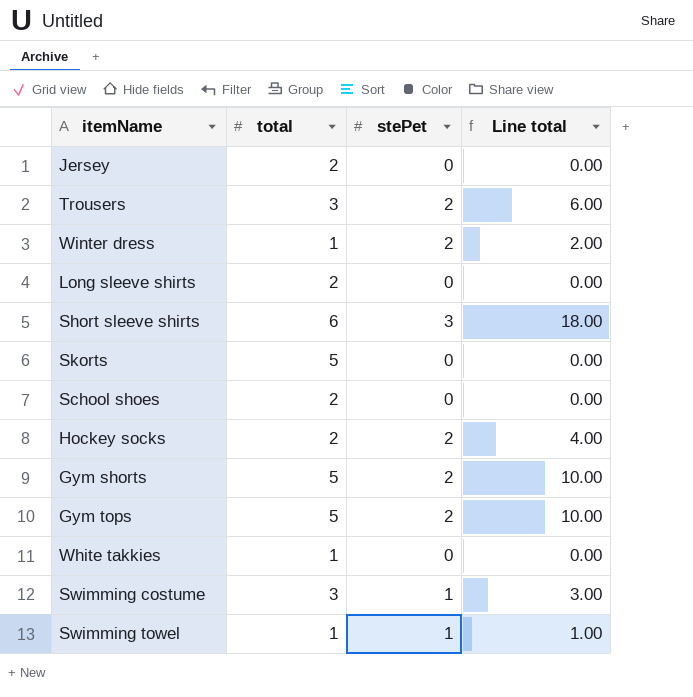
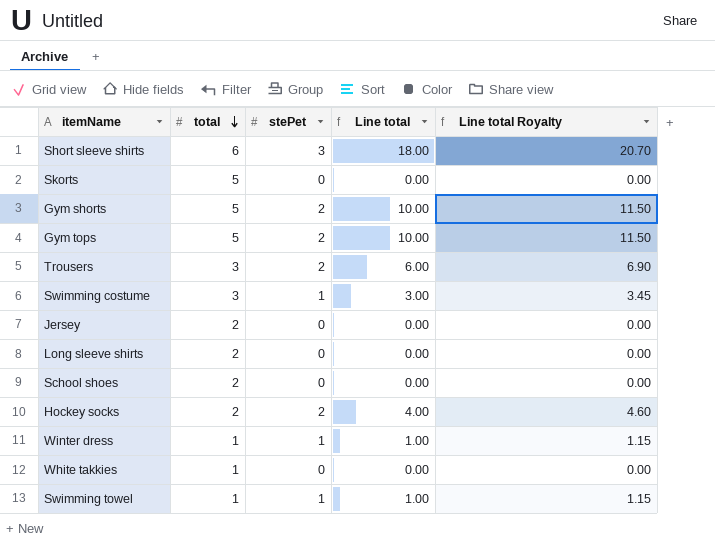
row order: none -> total descending
column Line total Royalty | formula: none -> [Line total] * 1.15
Winter dress | stePet: 2 -> 1
Winter dress | Line total: 2.00 -> 1.00

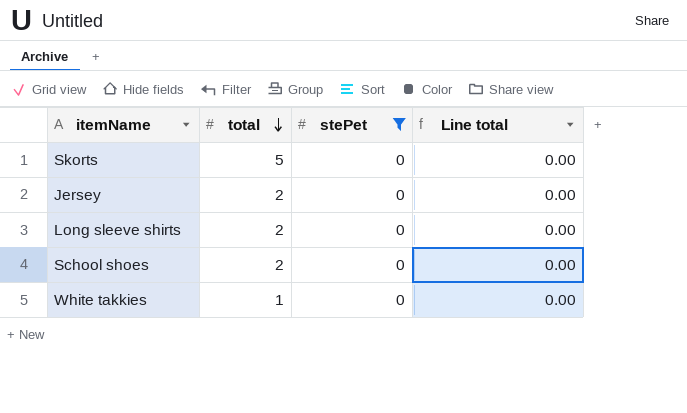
filter: none -> stePet = 0
column Line total Royalty | formula: [Line total] * 1.15 -> none

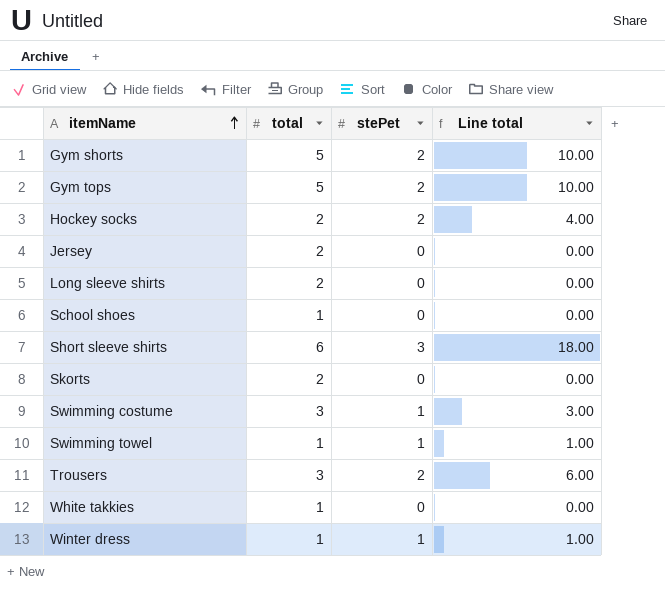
filter: stePet = 0 -> none
row order: total descending -> itemName ascending
School shoes | total: 2 -> 1
Skorts | total: 5 -> 2

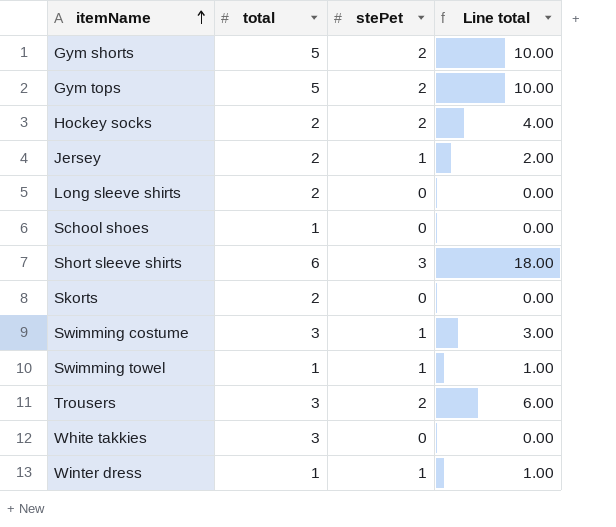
Jersey | stePet: 0 -> 1
Jersey | Line total: 0.00 -> 2.00
White takkies | total: 1 -> 3

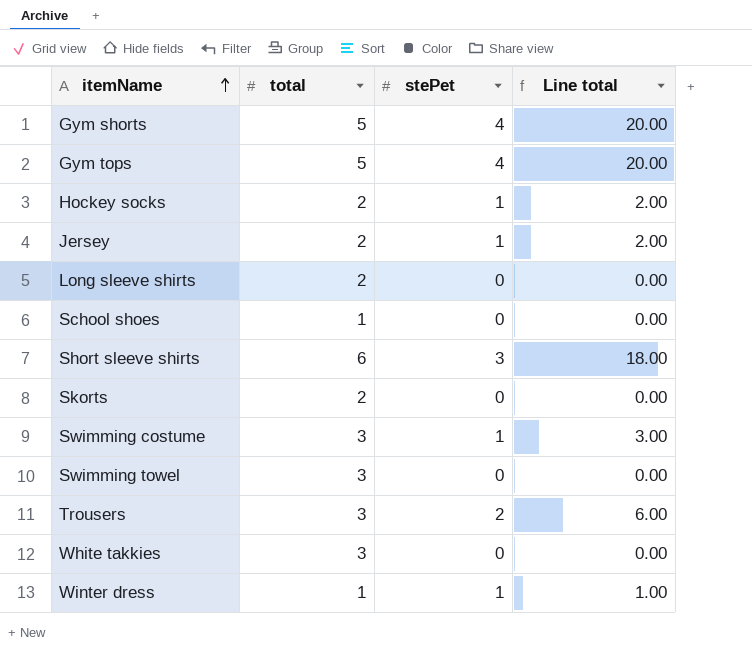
Gym shorts | stePet: 2 -> 4
Gym shorts | Line total: 10.00 -> 20.00
Gym tops | stePet: 2 -> 4
Gym tops | Line total: 10.00 -> 20.00
Hockey socks | stePet: 2 -> 1
Hockey socks | Line total: 4.00 -> 2.00
Swimming towel | total: 1 -> 3
Swimming towel | stePet: 1 -> 0
Swimming towel | Line total: 1.00 -> 0.00

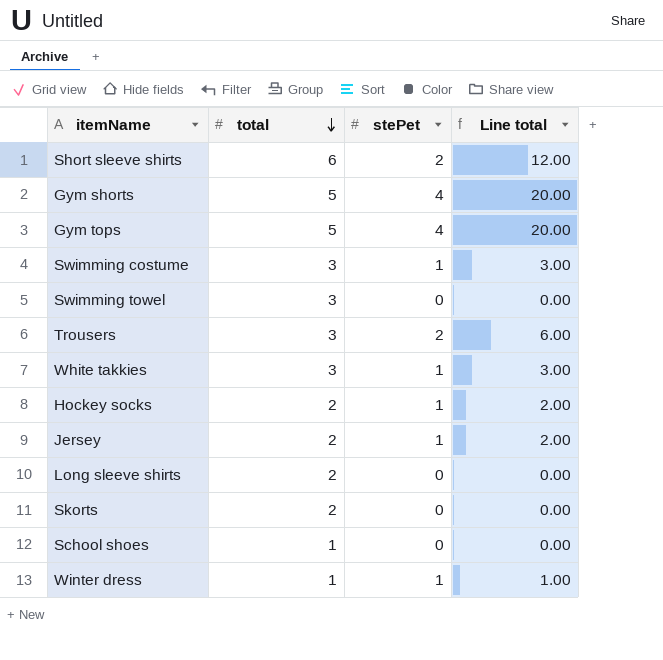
row order: itemName ascending -> total descending
Short sleeve shirts | stePet: 3 -> 2
Short sleeve shirts | Line total: 18.00 -> 12.00
White takkies | stePet: 0 -> 1
White takkies | Line total: 0.00 -> 3.00

